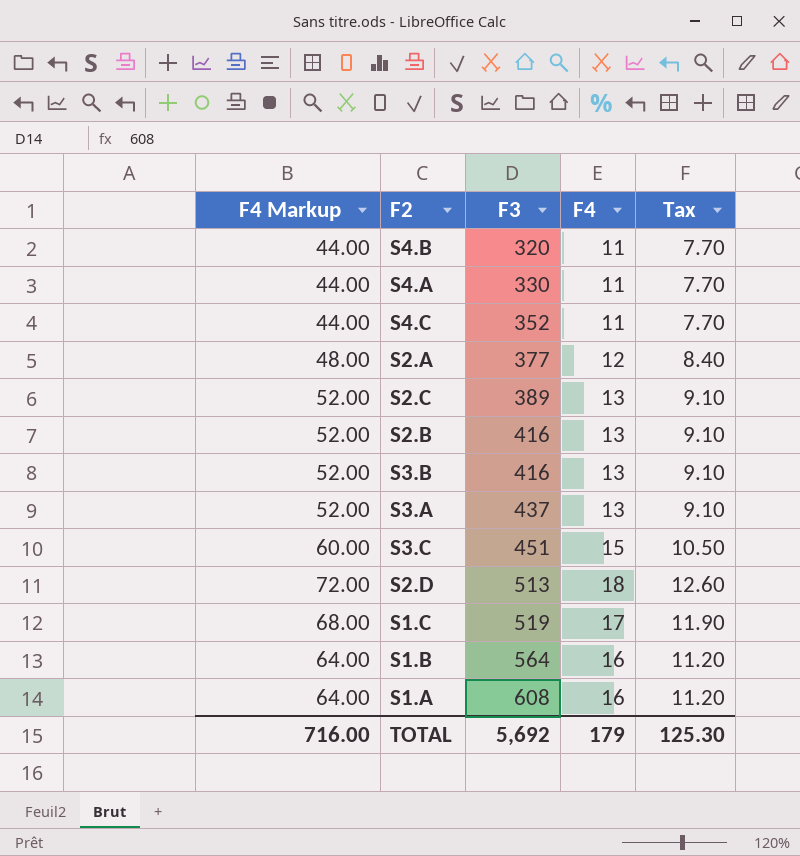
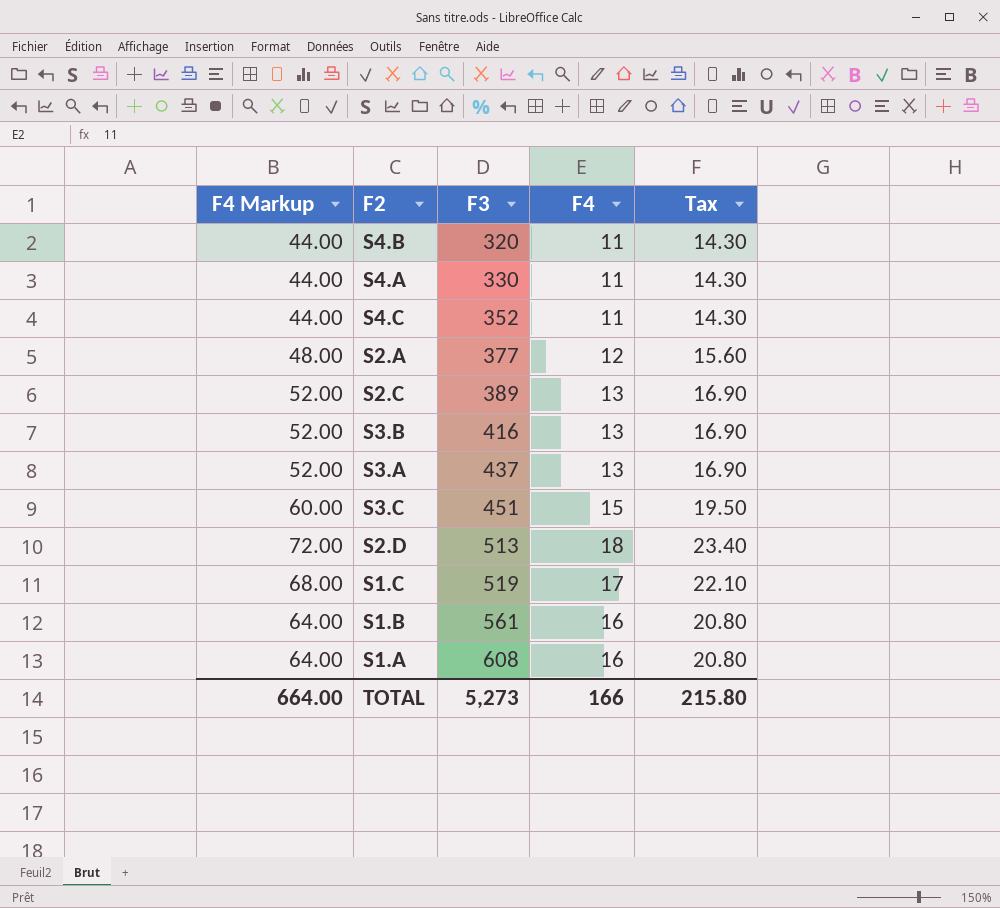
column Tax | formula: [F4] * 0.7 -> [F4] * 1.3
row S2.B: 52.00 | 416 | 13 | 9.10 -> none
S1.B | F3: 564 -> 561
TOTAL | F4 Markup: 716.00 -> 664.00
TOTAL | F3: 5,692 -> 5,273
TOTAL | F4: 179 -> 166
TOTAL | Tax: 125.30 -> 215.80

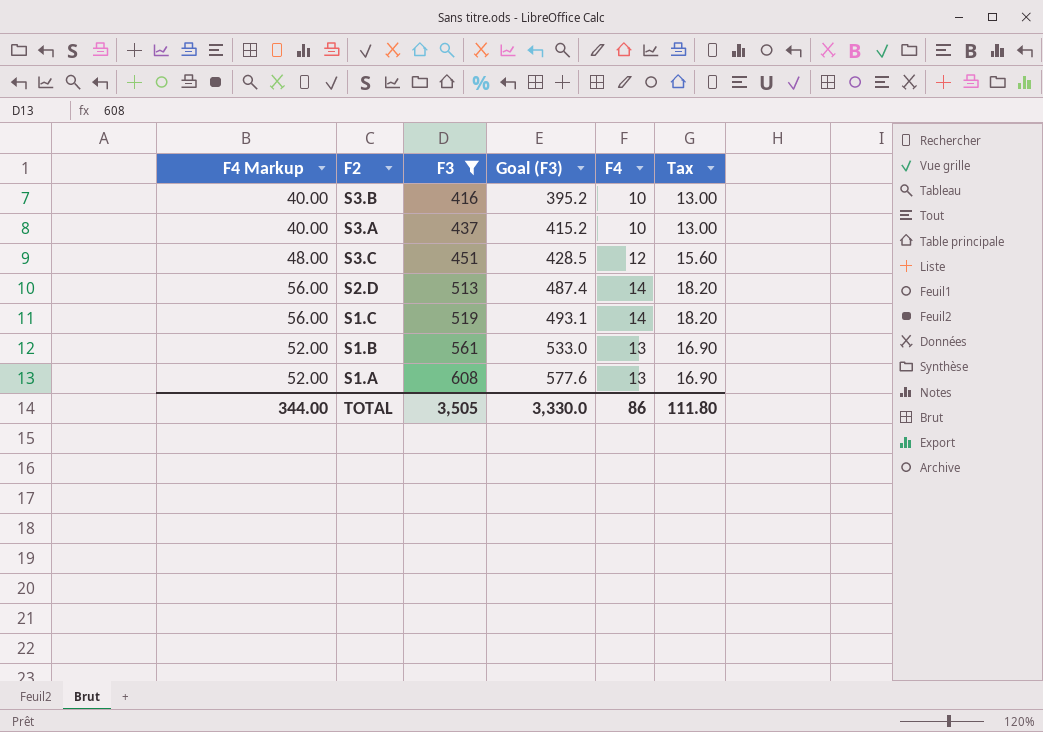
filter: none -> F3 >= 416
column Goal (F3) | formula: none -> [F3] * 0.95
S3.B | F4 Markup: 52.00 -> 40.00
S3.B | F4: 13 -> 10
S3.B | Tax: 16.90 -> 13.00
S3.A | F4 Markup: 52.00 -> 40.00
S3.A | F4: 13 -> 10
S3.A | Tax: 16.90 -> 13.00
S3.C | F4 Markup: 60.00 -> 48.00
S3.C | F4: 15 -> 12
S3.C | Tax: 19.50 -> 15.60
S2.D | F4 Markup: 72.00 -> 56.00
S2.D | F4: 18 -> 14
S2.D | Tax: 23.40 -> 18.20
S1.C | F4 Markup: 68.00 -> 56.00
S1.C | F4: 17 -> 14
S1.C | Tax: 22.10 -> 18.20
S1.B | F4 Markup: 64.00 -> 52.00
S1.B | F4: 16 -> 13
S1.B | Tax: 20.80 -> 16.90
S1.A | F4 Markup: 64.00 -> 52.00
S1.A | F4: 16 -> 13
S1.A | Tax: 20.80 -> 16.90
TOTAL | F4 Markup: 664.00 -> 344.00
TOTAL | F3: 5,273 -> 3,505
TOTAL | F4: 166 -> 86
TOTAL | Tax: 215.80 -> 111.80

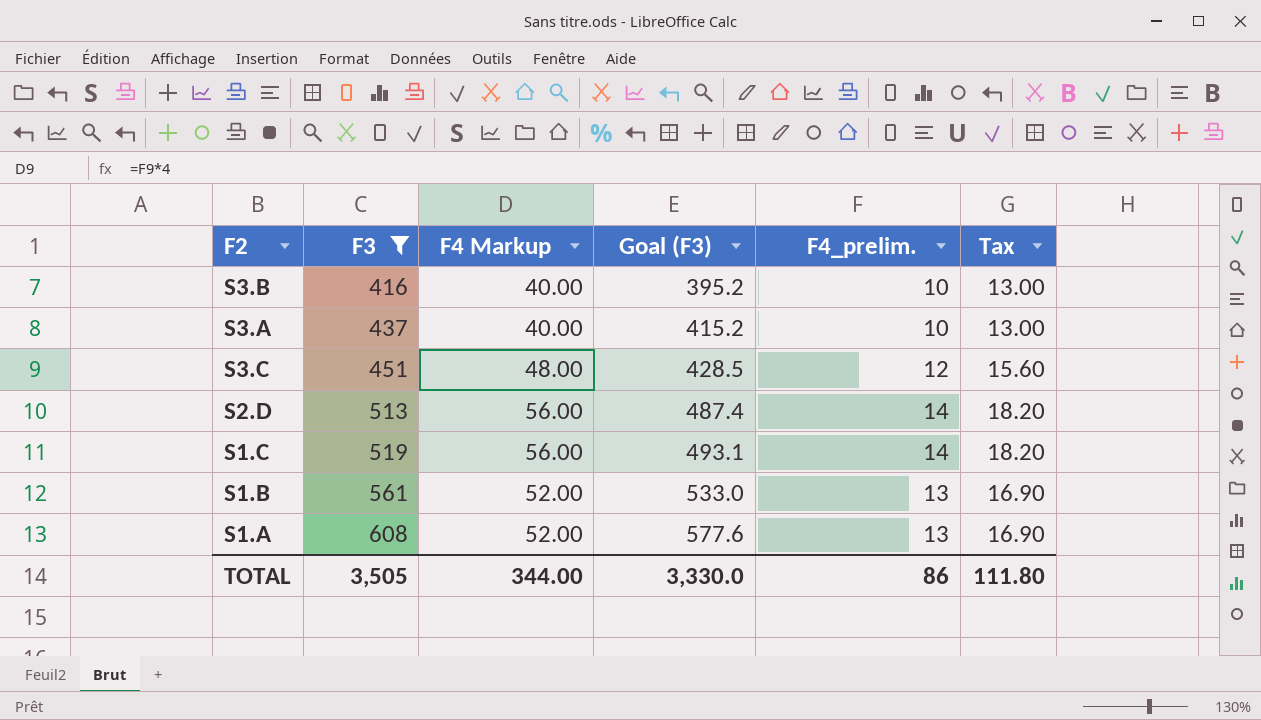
column F4 Markup | position: 1 -> 3
column name: F4 -> F4_prelim.

